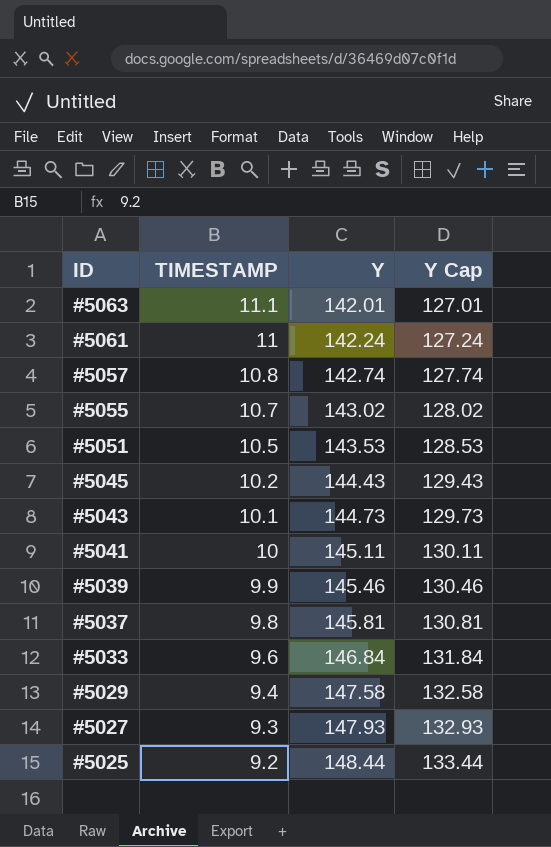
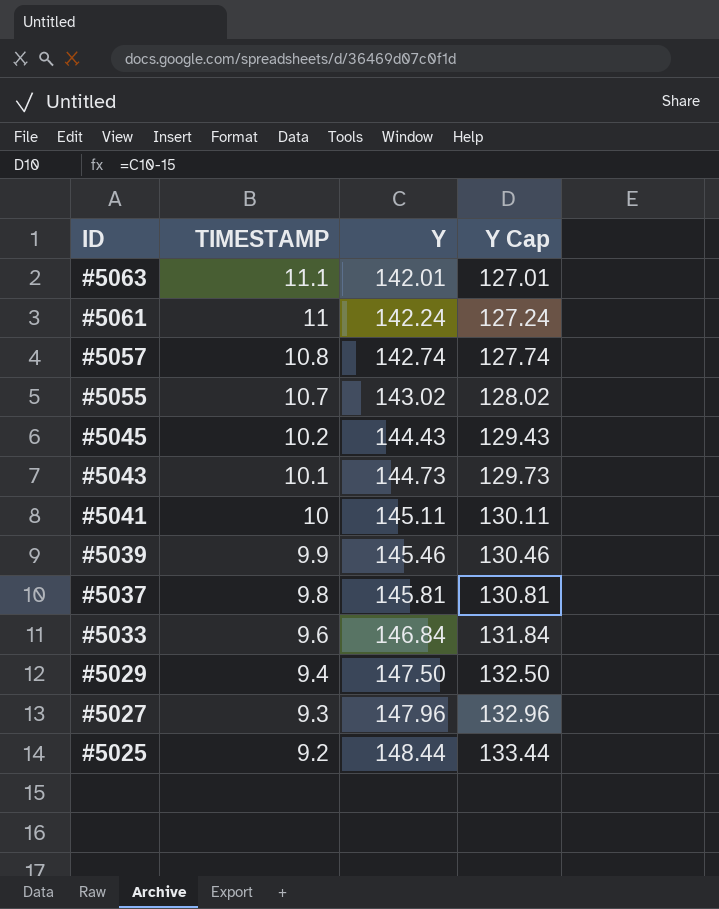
row #5051: 10.5 | 143.53 | 128.53 -> none
#5029 | Y: 147.58 -> 147.50
#5029 | Y Cap: 132.58 -> 132.50
#5027 | Y: 147.93 -> 147.96
#5027 | Y Cap: 132.93 -> 132.96

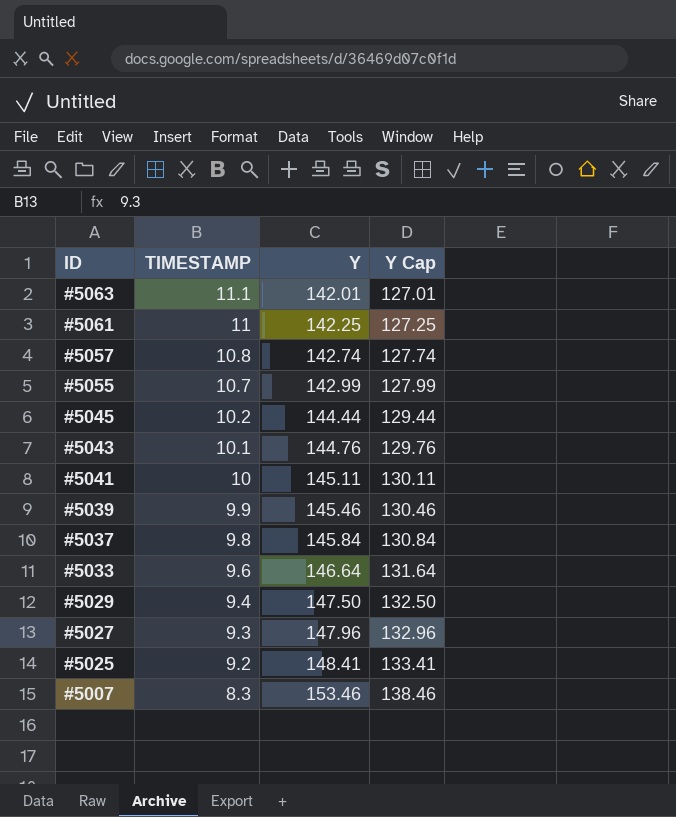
#5061 | Y: 142.24 -> 142.25
#5061 | Y Cap: 127.24 -> 127.25
#5055 | Y: 143.02 -> 142.99
#5055 | Y Cap: 128.02 -> 127.99
#5045 | Y: 144.43 -> 144.44
#5045 | Y Cap: 129.43 -> 129.44
#5043 | Y: 144.73 -> 144.76
#5043 | Y Cap: 129.73 -> 129.76
#5037 | Y: 145.81 -> 145.84
#5037 | Y Cap: 130.81 -> 130.84
#5033 | Y: 146.84 -> 146.64
#5033 | Y Cap: 131.84 -> 131.64
#5025 | Y: 148.44 -> 148.41
#5025 | Y Cap: 133.44 -> 133.41
row #5007: none -> 8.3 | 153.46 | 138.46

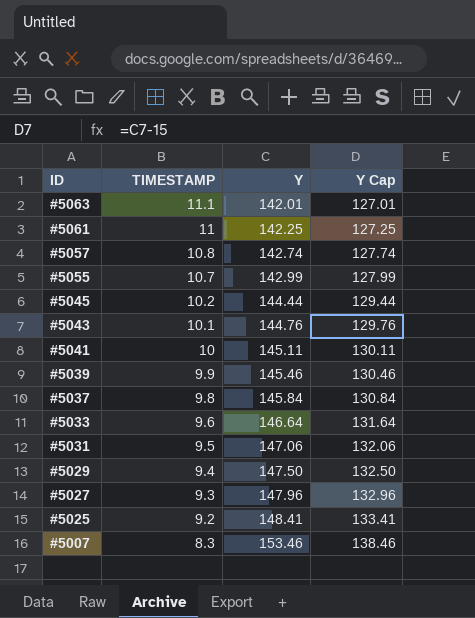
row #5031: none -> 9.5 | 147.06 | 132.06

